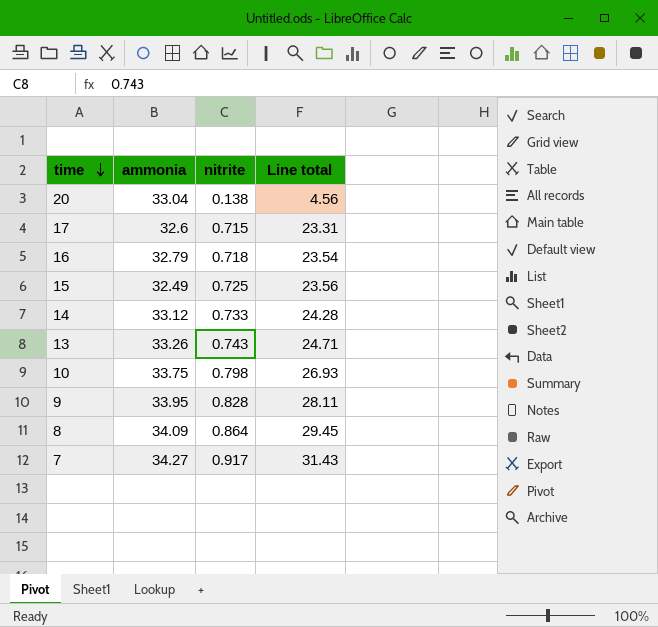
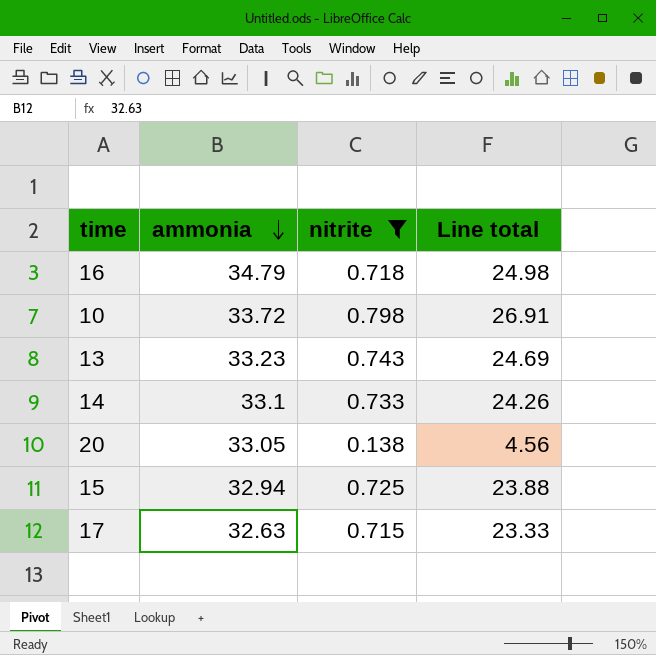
filter: none -> nitrite <= 0.798
row order: time descending -> ammonia descending
16 | ammonia: 32.79 -> 34.79
16 | Line total: 23.54 -> 24.98
10 | ammonia: 33.75 -> 33.72
10 | Line total: 26.93 -> 26.91
13 | ammonia: 33.26 -> 33.23
13 | Line total: 24.71 -> 24.69
14 | ammonia: 33.12 -> 33.1
14 | Line total: 24.28 -> 24.26
20 | ammonia: 33.04 -> 33.05
15 | ammonia: 32.49 -> 32.94
15 | Line total: 23.56 -> 23.88
17 | ammonia: 32.6 -> 32.63
17 | Line total: 23.31 -> 23.33

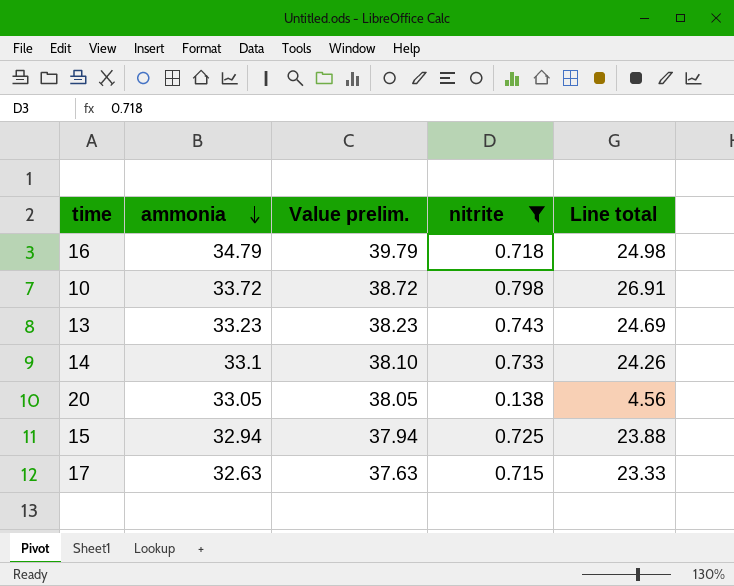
column Value prelim. | formula: none -> [ammonia] + 5

